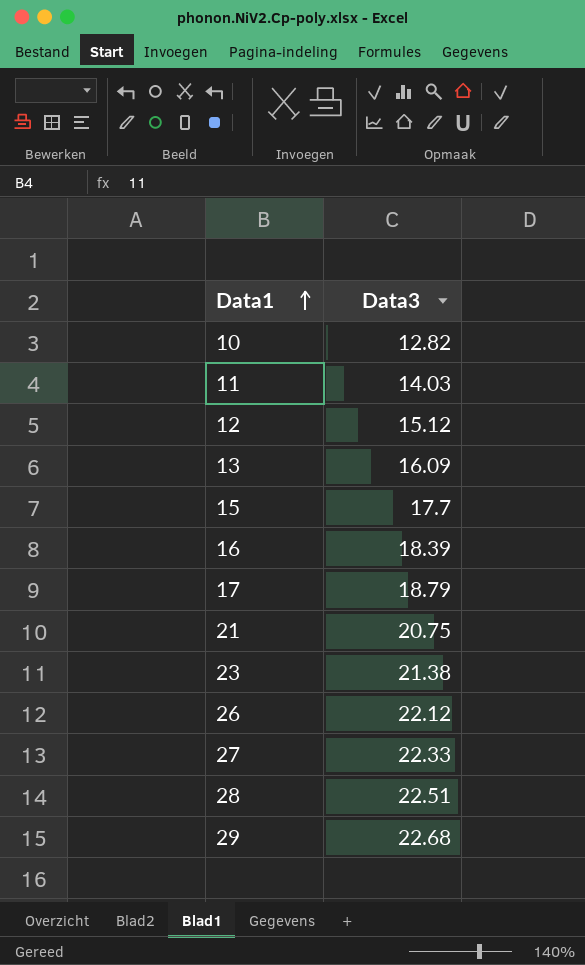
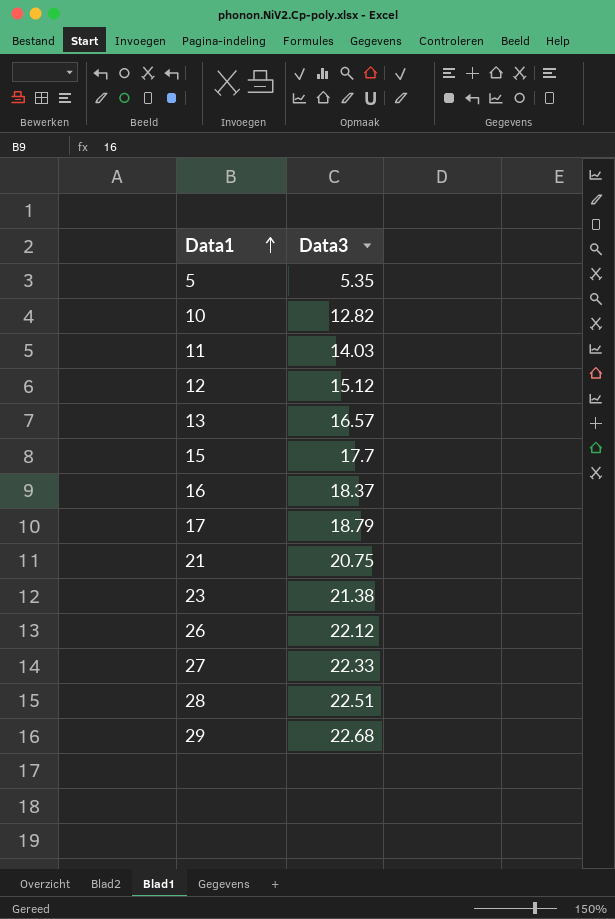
row 5: none -> 5.35
13 | Data3: 16.09 -> 16.57
16 | Data3: 18.39 -> 18.37

